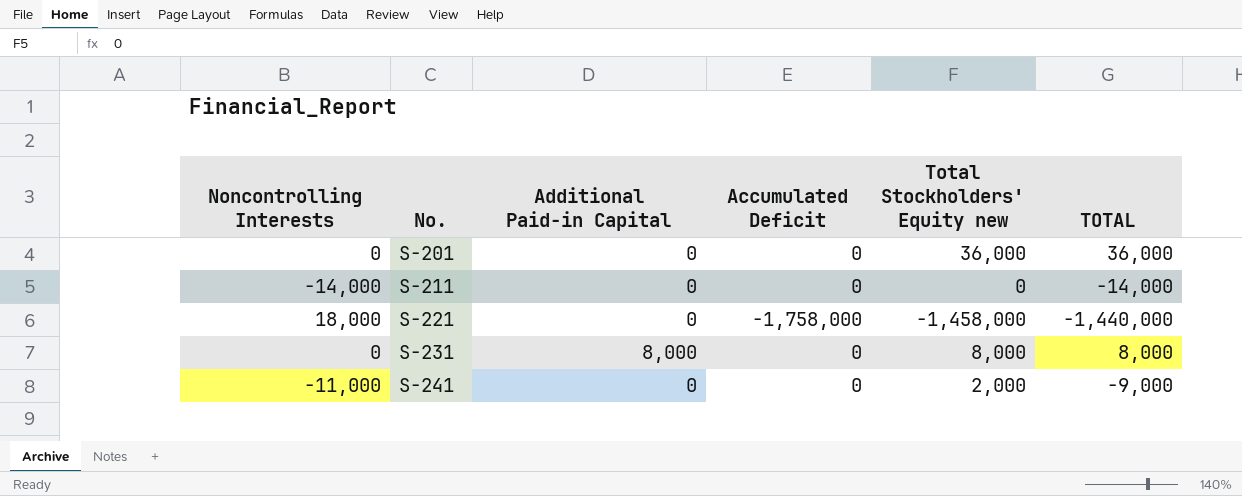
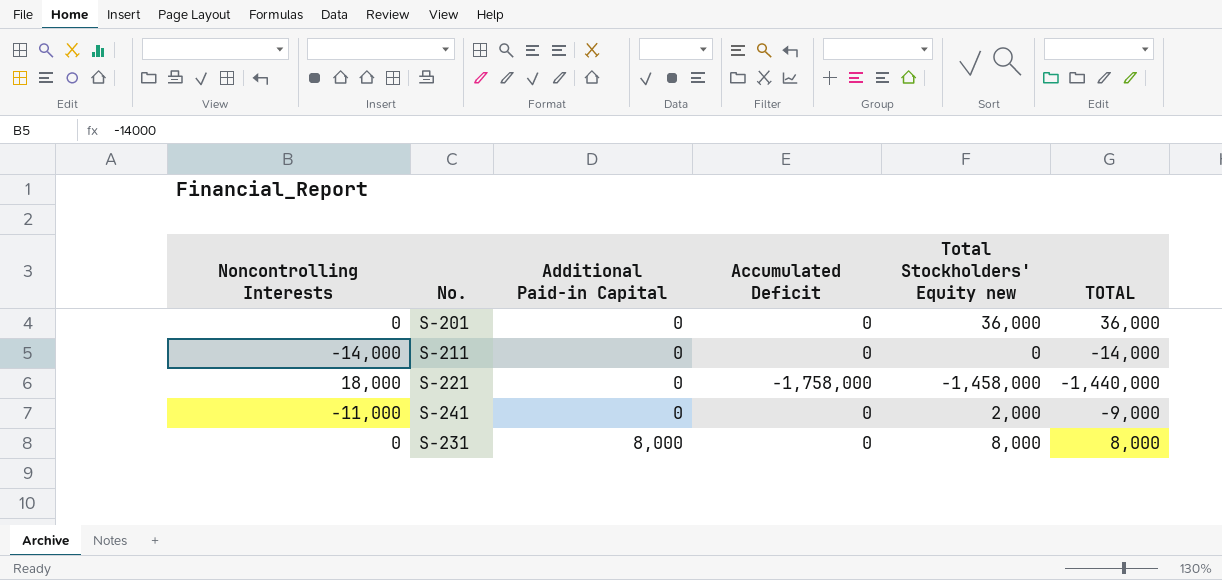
row order: No. ascending -> Additional Paid-in Capital ascending

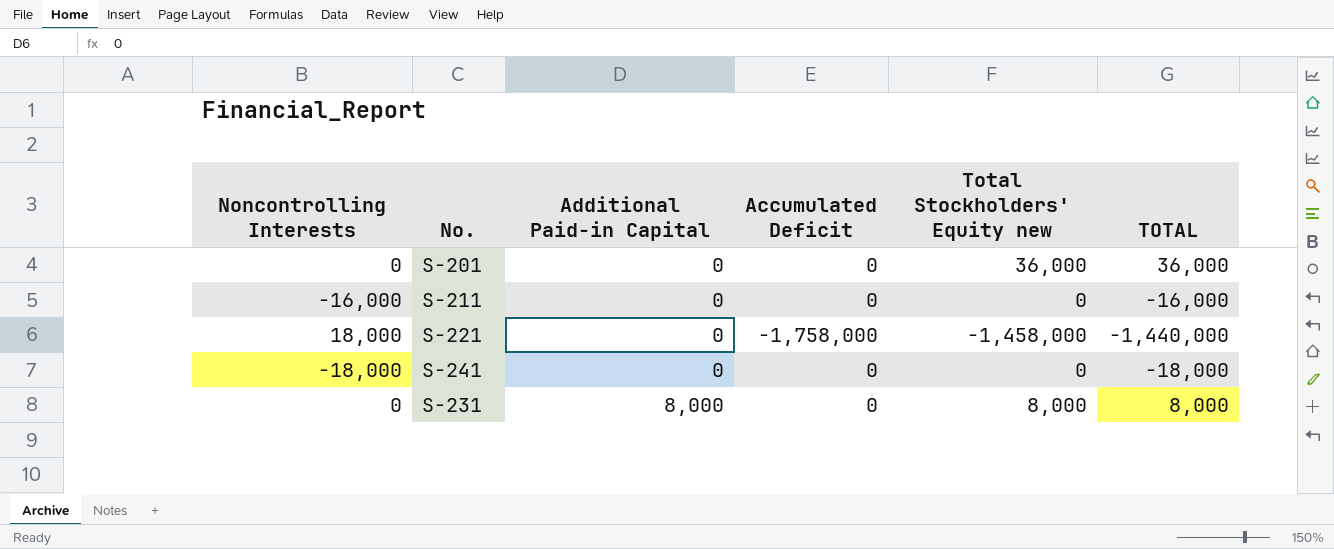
S-211 | Noncontrolling Interests: -14,000 -> -16,000
S-211 | TOTAL: -14,000 -> -16,000
S-241 | Noncontrolling Interests: -11,000 -> -18,000
S-241 | Total Stockholders' Equity new: 2,000 -> 0
S-241 | TOTAL: -9,000 -> -18,000

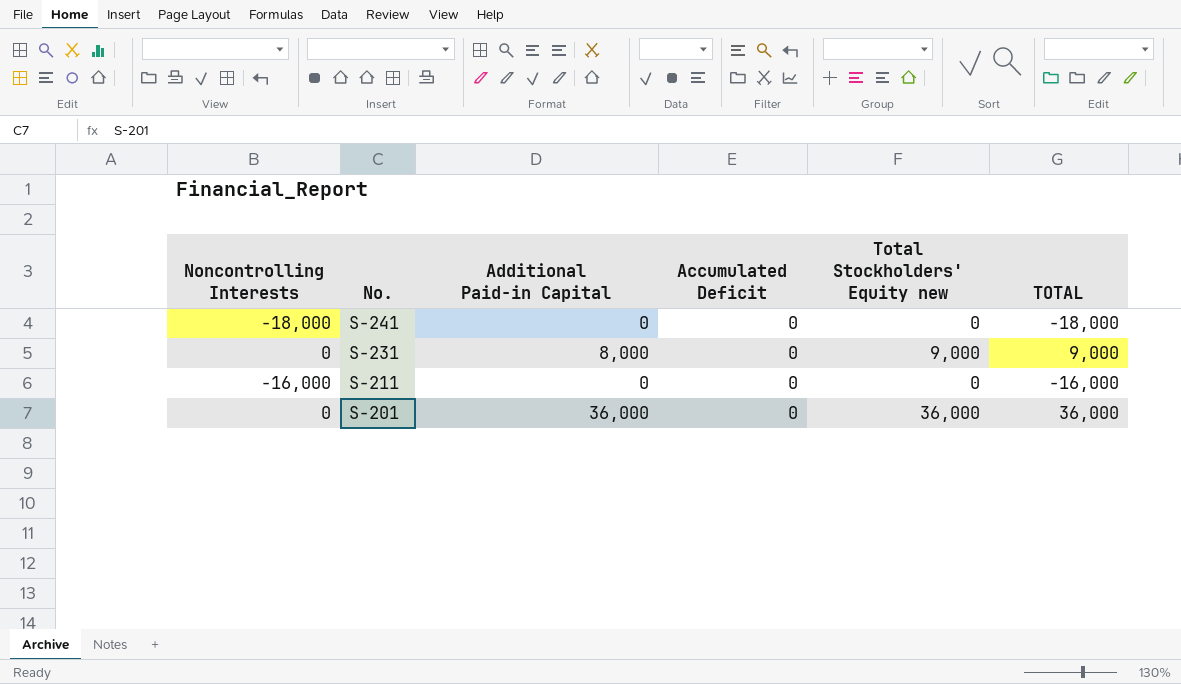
row order: Additional Paid-in Capital ascending -> No. descending
row S-221: 18,000 | 0 | -1,758,000 | -1,458,000 | -1,440,000 -> none
S-231 | Total Stockholders' Equity new: 8,000 -> 9,000
S-231 | TOTAL: 8,000 -> 9,000
S-201 | Additional Paid-in Capital: 0 -> 36,000

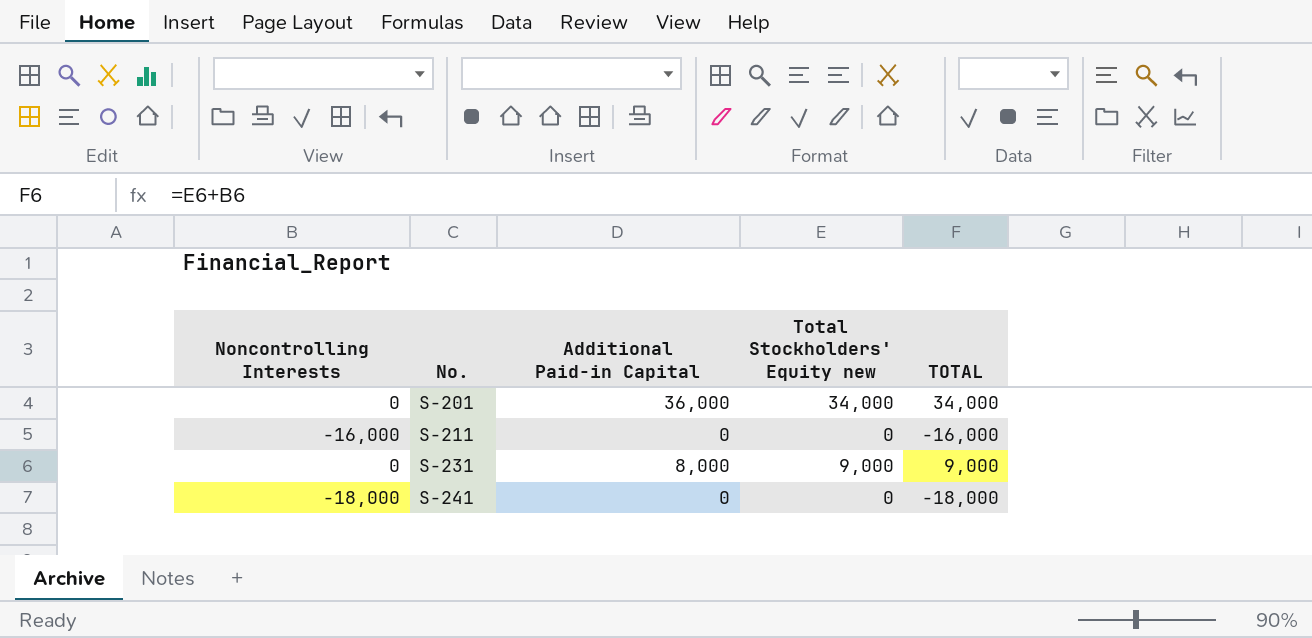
row order: No. descending -> No. ascending
column Accumulated Deficit | position: 4 -> none
S-201 | Total Stockholders' Equity new: 36,000 -> 34,000
S-201 | TOTAL: 36,000 -> 34,000

